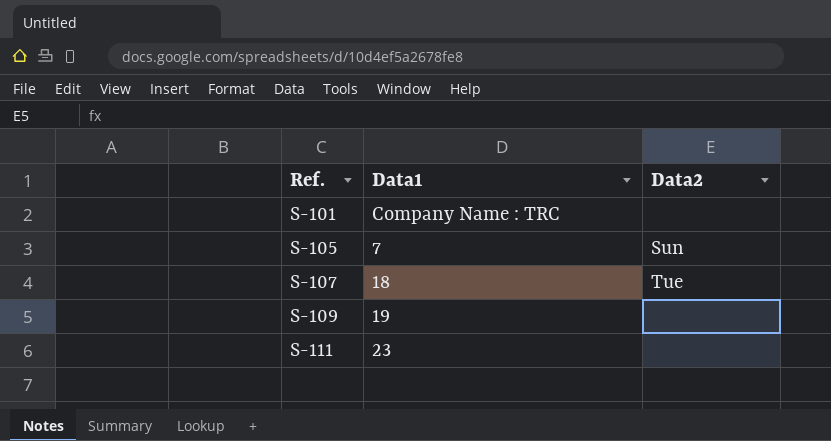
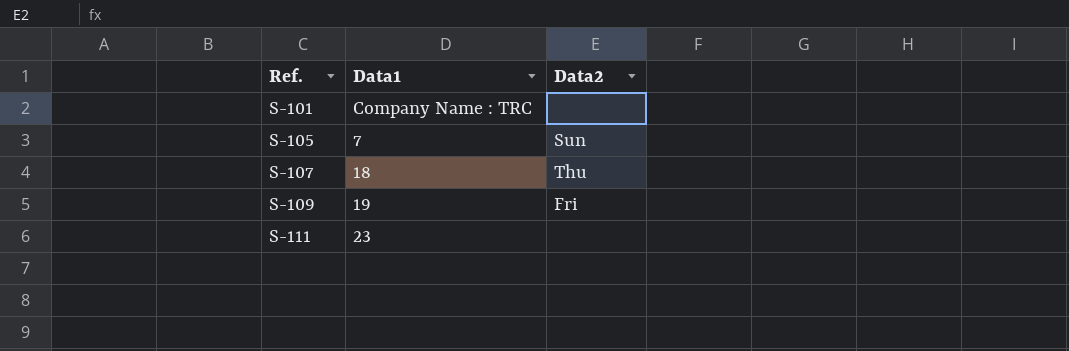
S-107 | Data2: Tue -> Thu
S-109 | Data2: none -> Fri

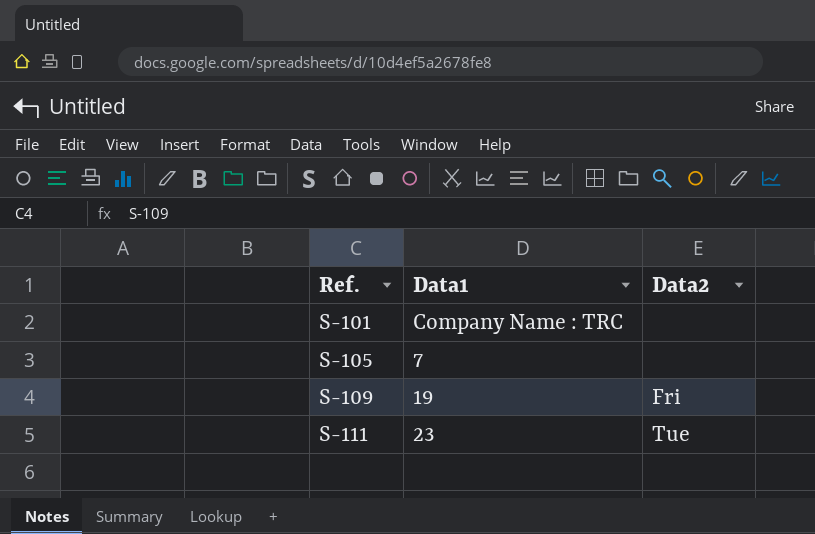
row S-107: 18 | Thu -> none
S-105 | Data2: Sun -> none
S-111 | Data2: none -> Tue

